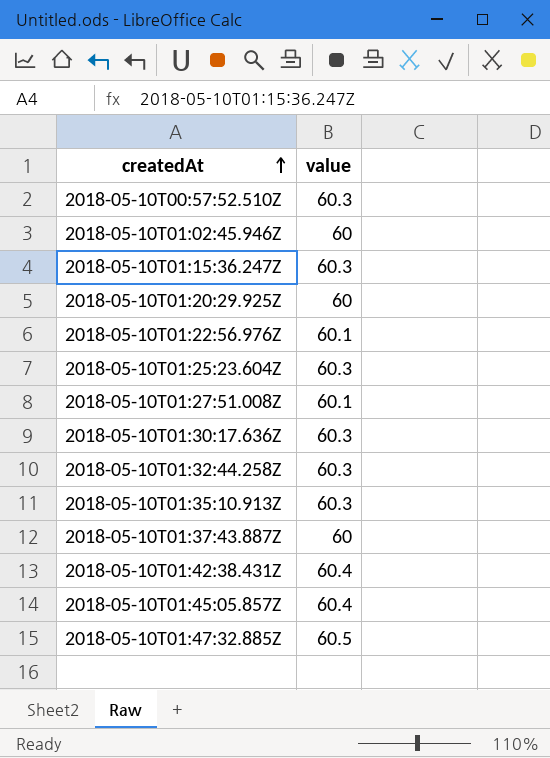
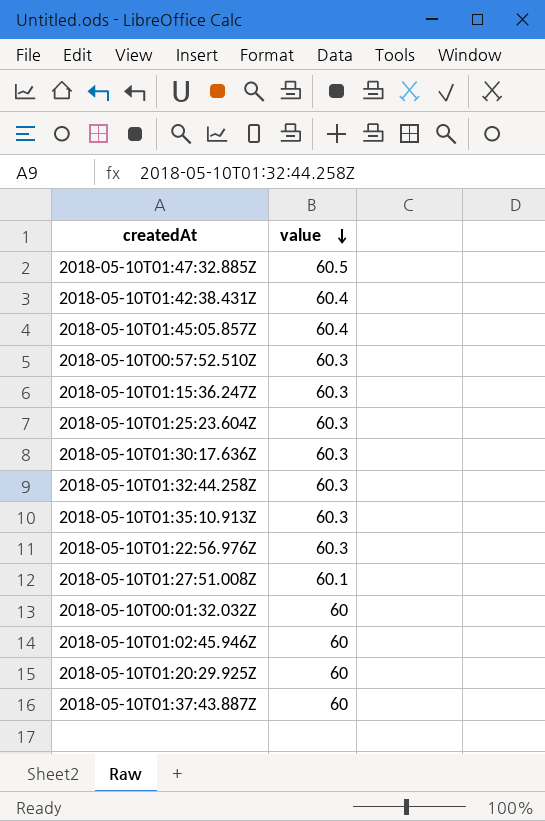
row order: createdAt ascending -> value descending
2018-05-10T01:22:56.976Z | value: 60.1 -> 60.3
row 2018-05-10T00:01:32.032Z: none -> 60

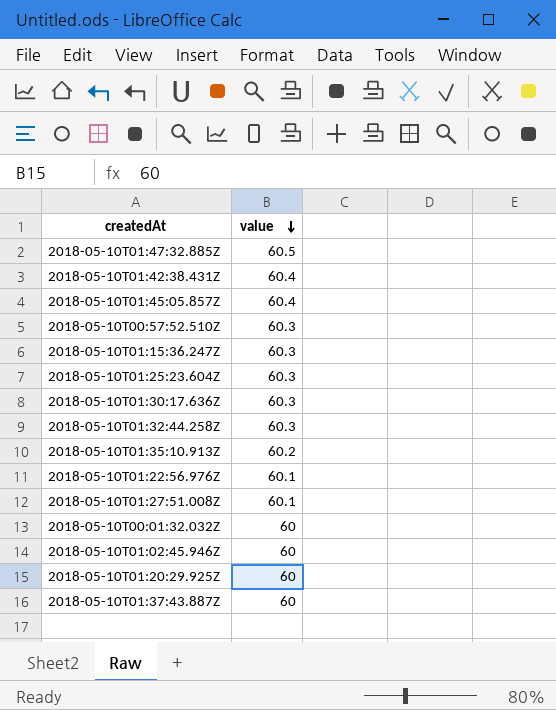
2018-05-10T01:35:10.913Z | value: 60.3 -> 60.2
2018-05-10T01:22:56.976Z | value: 60.3 -> 60.1

